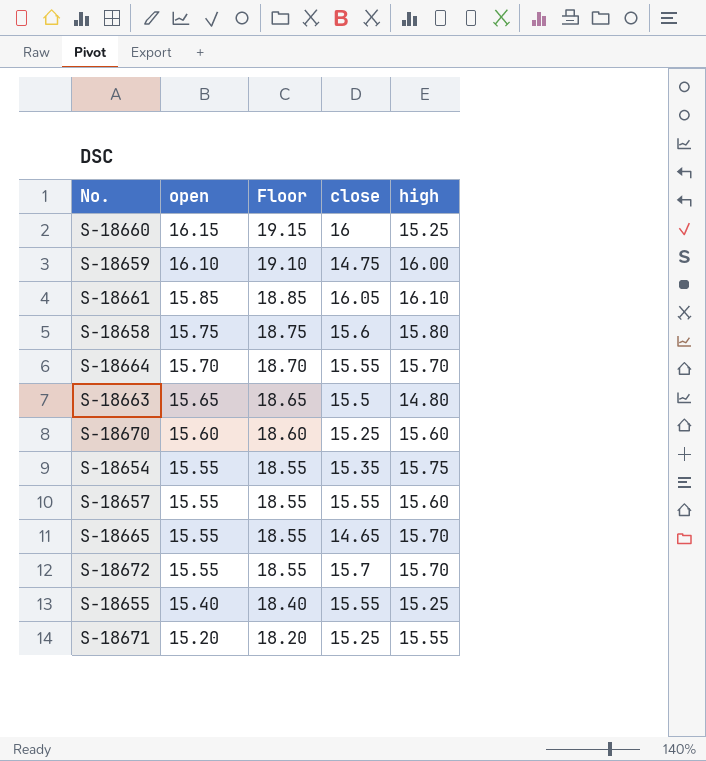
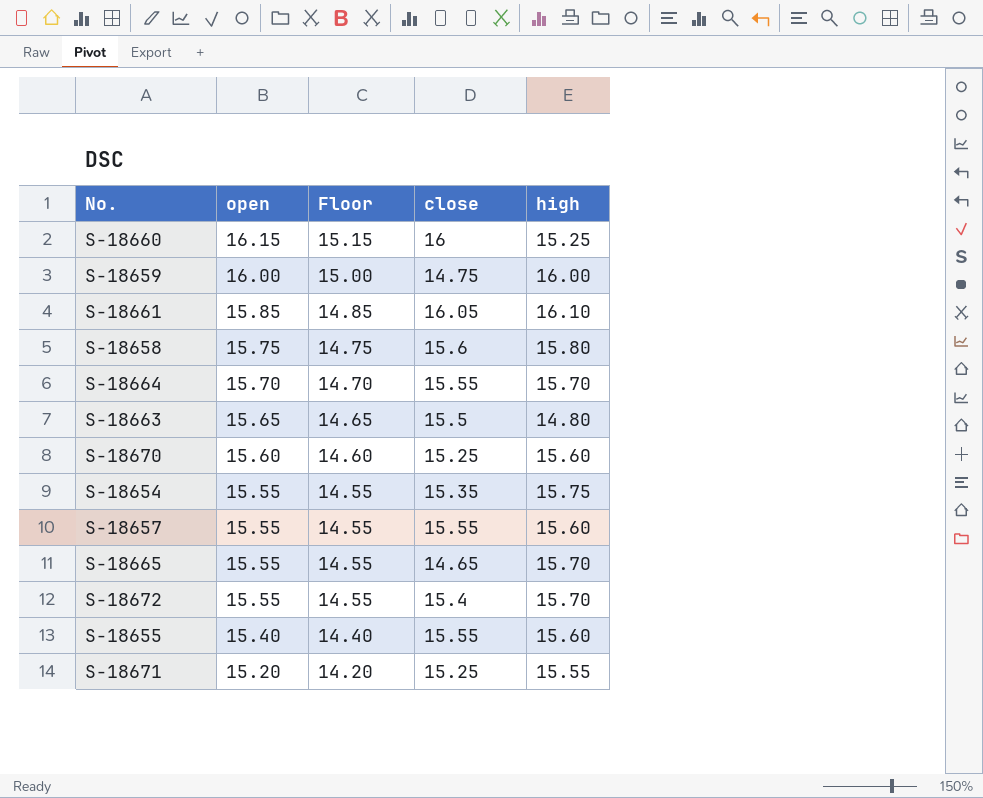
column Floor | formula: [open] + 3 -> [open] - 1
S-18659 | open: 16.10 -> 16.00
S-18672 | close: 15.7 -> 15.4
S-18655 | high: 15.25 -> 15.60

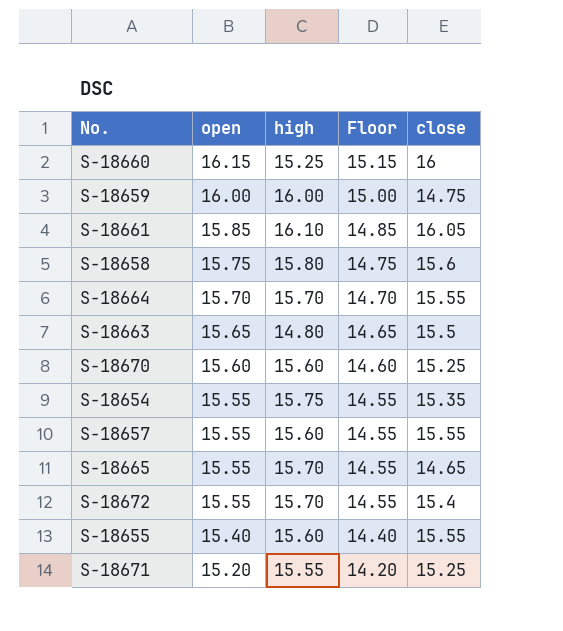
column high | position: 5 -> 3

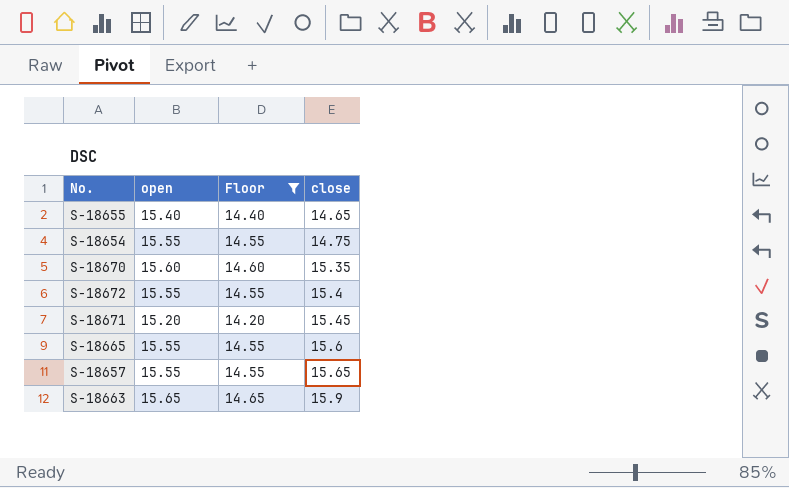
filter: none -> Floor <= 14.65
row order: open descending -> close ascending
column high | position: 3 -> none
S-18655 | close: 15.55 -> 14.65
S-18654 | close: 15.35 -> 14.75
S-18670 | close: 15.25 -> 15.35
S-18671 | close: 15.25 -> 15.45
S-18665 | close: 14.65 -> 15.6
S-18657 | close: 15.55 -> 15.65
S-18663 | close: 15.5 -> 15.9

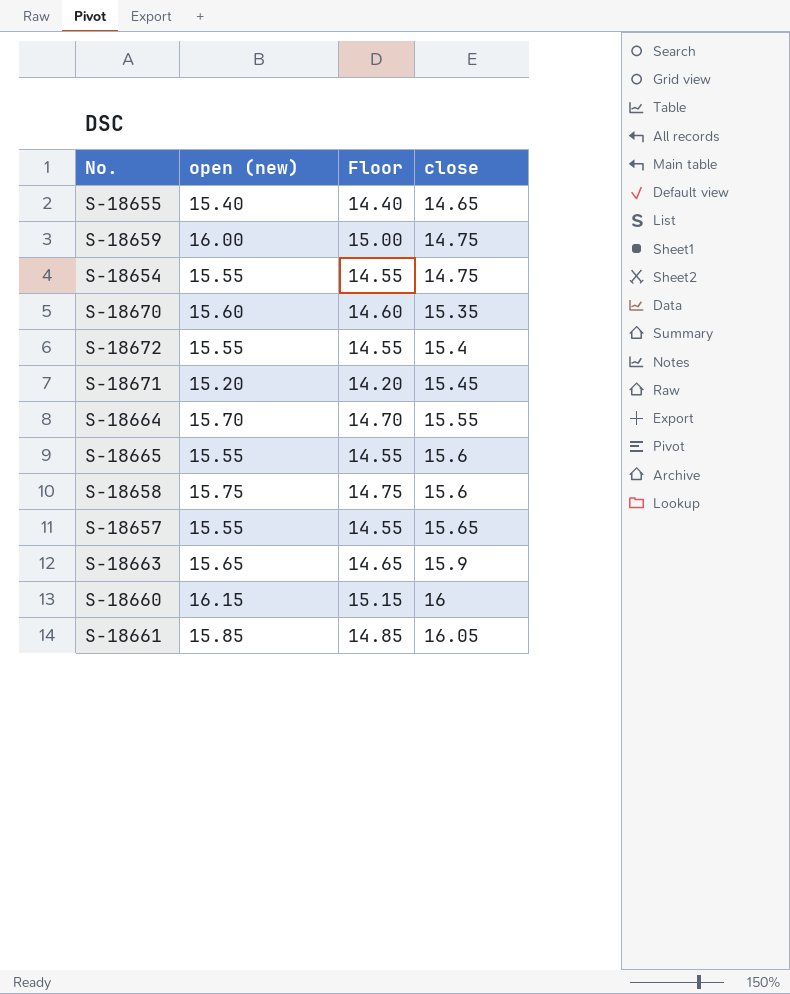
filter: Floor <= 14.65 -> none
column name: open -> open (new)

